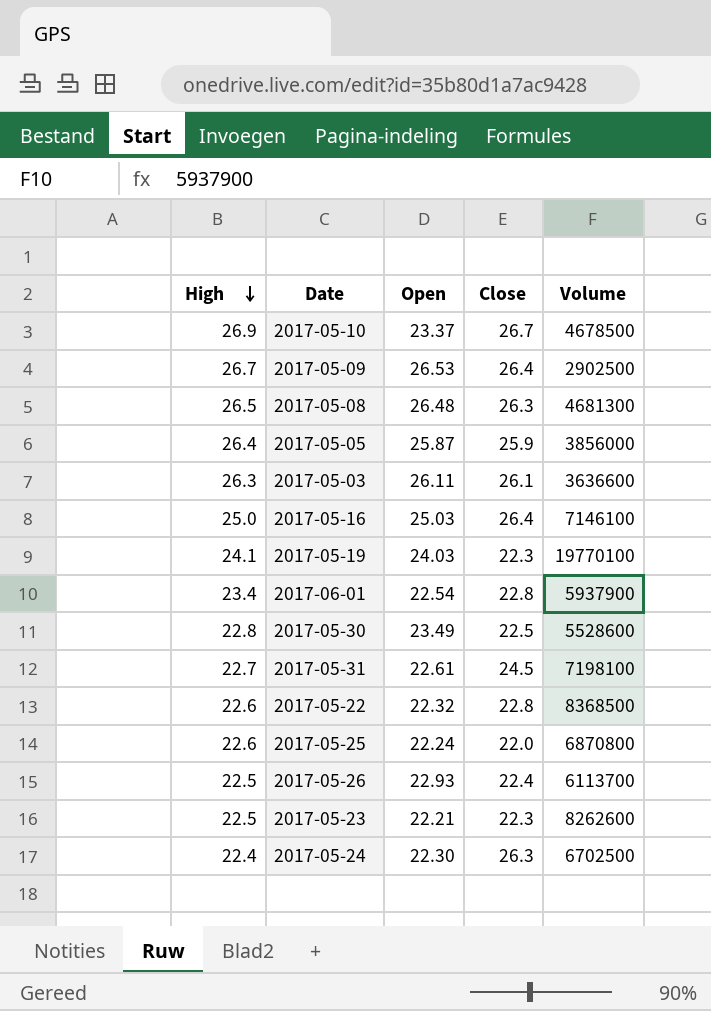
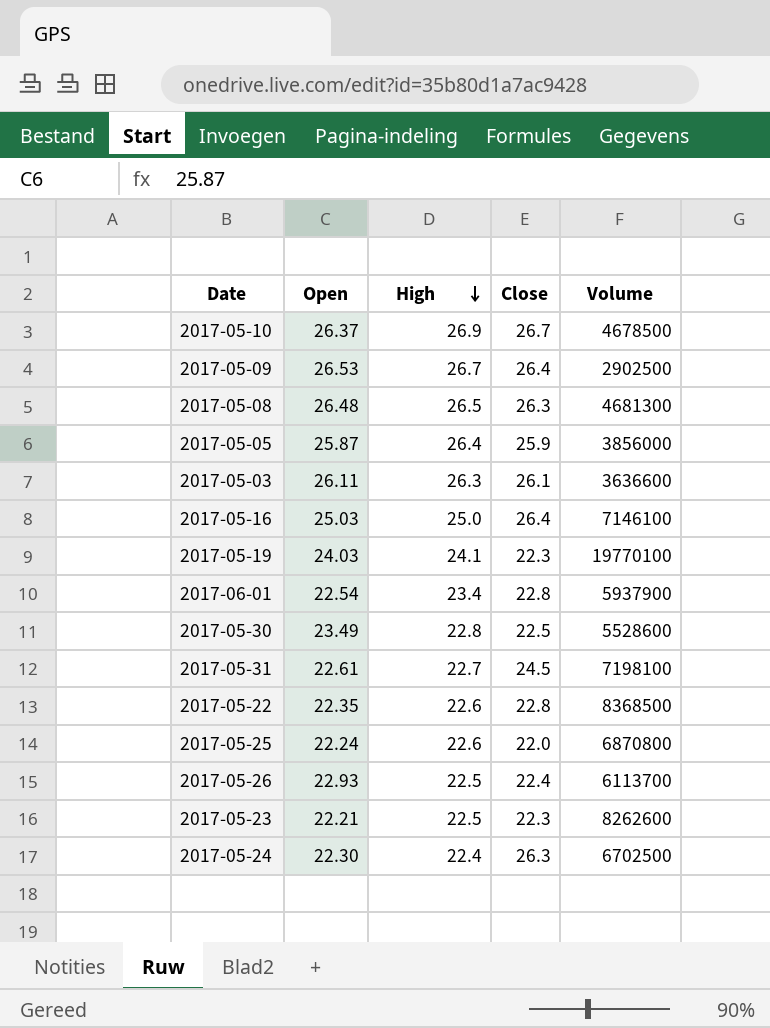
column High | position: 1 -> 3
2017-05-10 | Open: 23.37 -> 26.37
2017-05-22 | Open: 22.32 -> 22.35

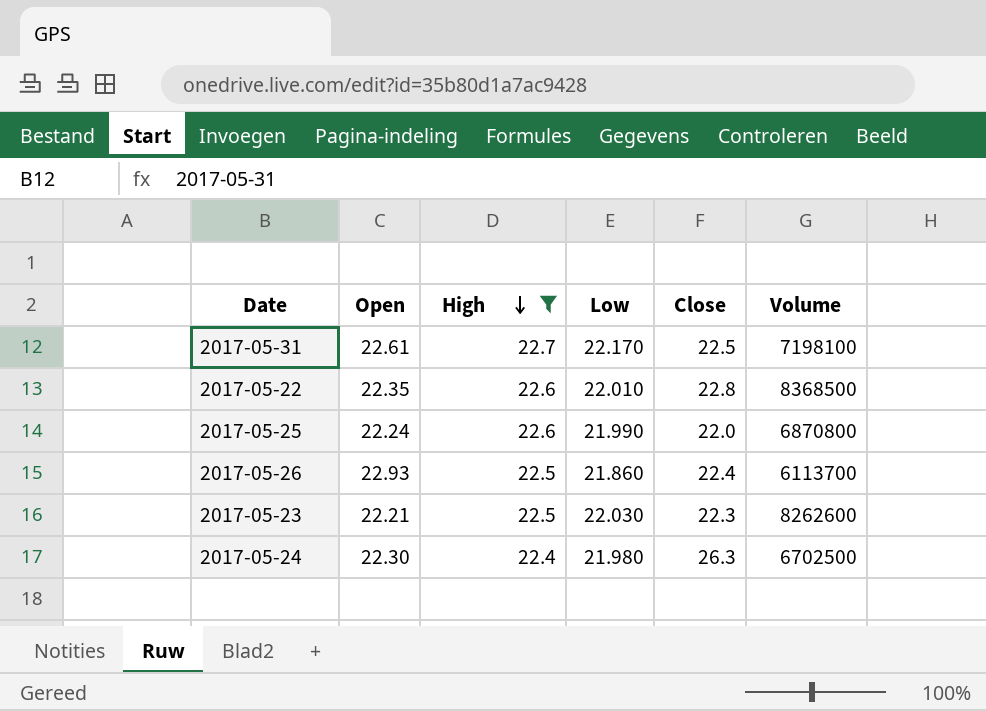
filter: none -> High <= 22.7
column Low | position: none -> 4
2017-05-31 | Close: 24.5 -> 22.5

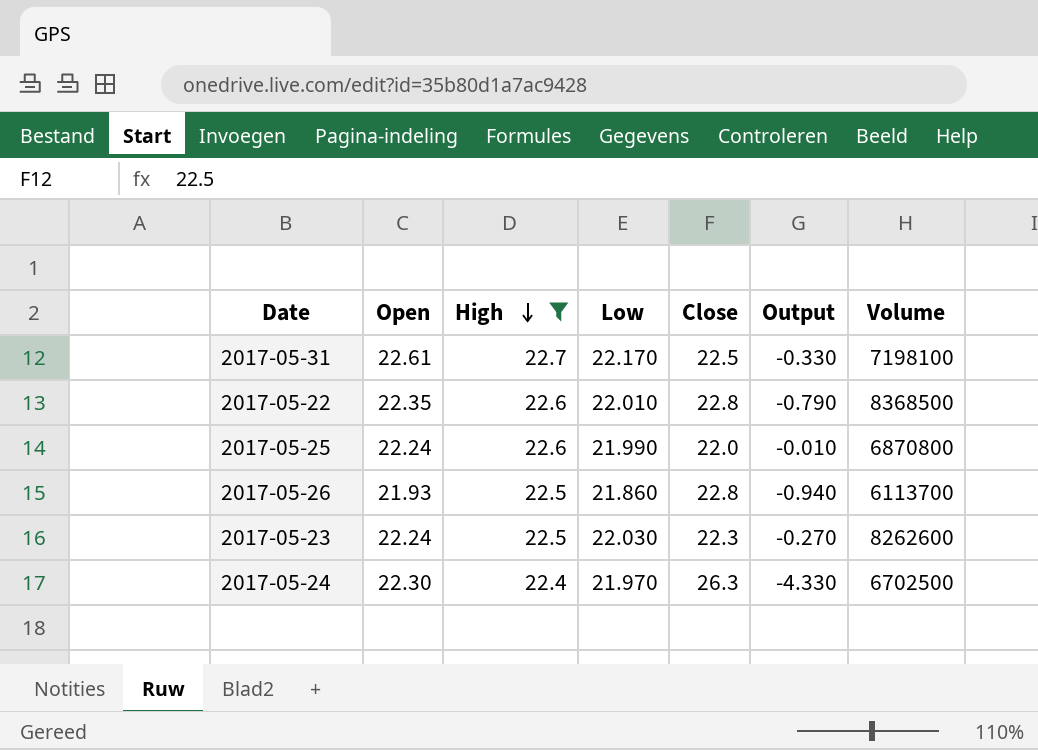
column Output | formula: none -> [Low] - [Close]
2017-05-26 | Open: 22.93 -> 21.93
2017-05-26 | Close: 22.4 -> 22.8
2017-05-23 | Open: 22.21 -> 22.24
2017-05-24 | Low: 21.980 -> 21.970

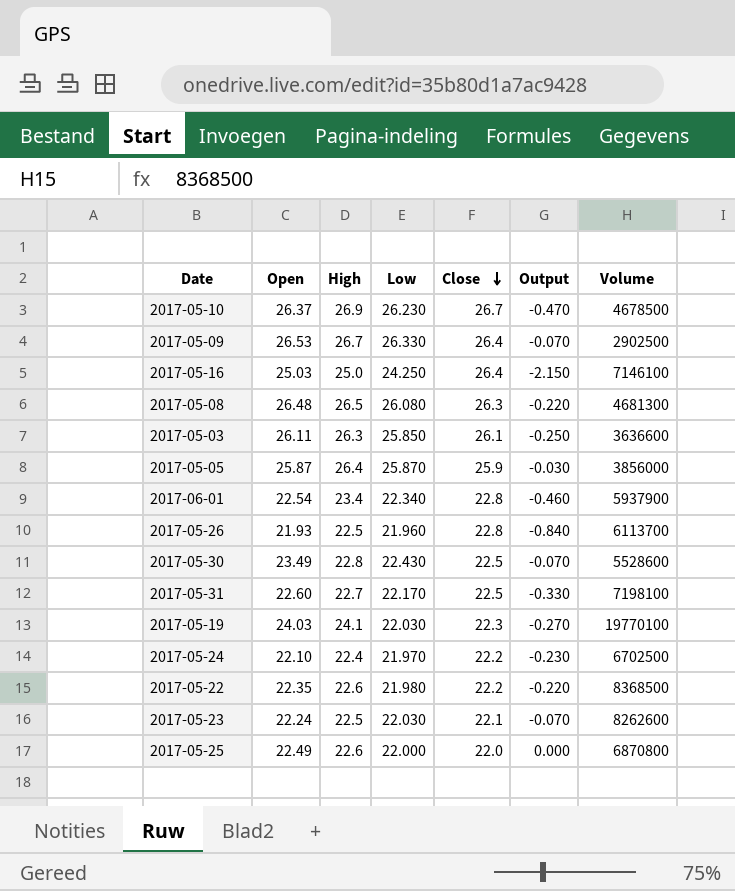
filter: High <= 22.7 -> none
row order: High descending -> Close descending
2017-05-26 | Low: 21.860 -> 21.960
2017-05-26 | Output: -0.940 -> -0.840
2017-05-31 | Open: 22.61 -> 22.60
2017-05-24 | Open: 22.30 -> 22.10
2017-05-24 | Close: 26.3 -> 22.2
2017-05-24 | Output: -4.330 -> -0.230
2017-05-22 | Low: 22.010 -> 21.980
2017-05-22 | Close: 22.8 -> 22.2
2017-05-22 | Output: -0.790 -> -0.220
2017-05-23 | Close: 22.3 -> 22.1
2017-05-23 | Output: -0.270 -> -0.070
2017-05-25 | Open: 22.24 -> 22.49
2017-05-25 | Low: 21.990 -> 22.000
2017-05-25 | Output: -0.010 -> 0.000

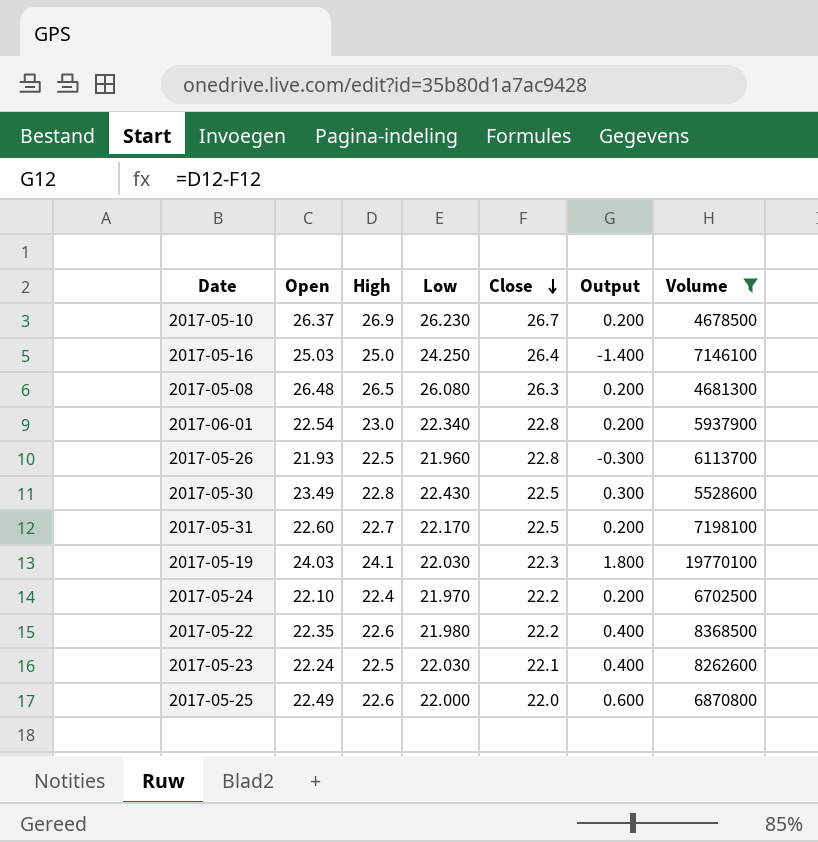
filter: none -> Volume >= 4678500
column Output | formula: [Low] - [Close] -> [High] - [Close]
2017-06-01 | High: 23.4 -> 23.0

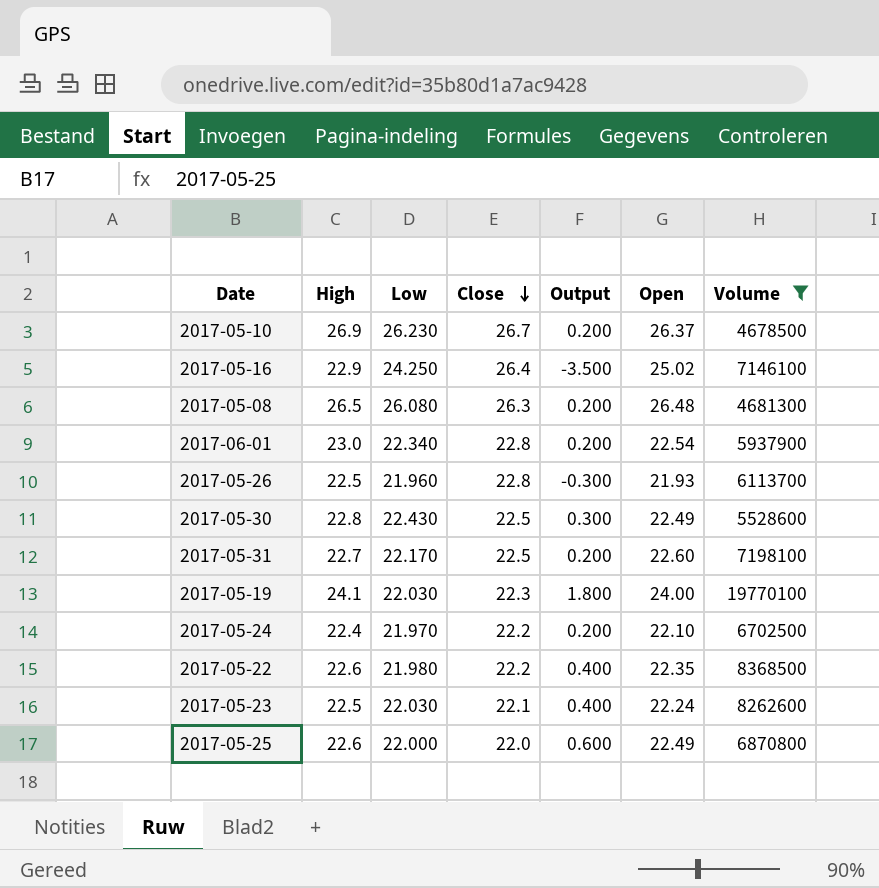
column Open | position: 2 -> 6
2017-05-16 | High: 25.0 -> 22.9
2017-05-16 | Output: -1.400 -> -3.500
2017-05-16 | Open: 25.03 -> 25.02
2017-05-30 | Open: 23.49 -> 22.49
2017-05-19 | Open: 24.03 -> 24.00

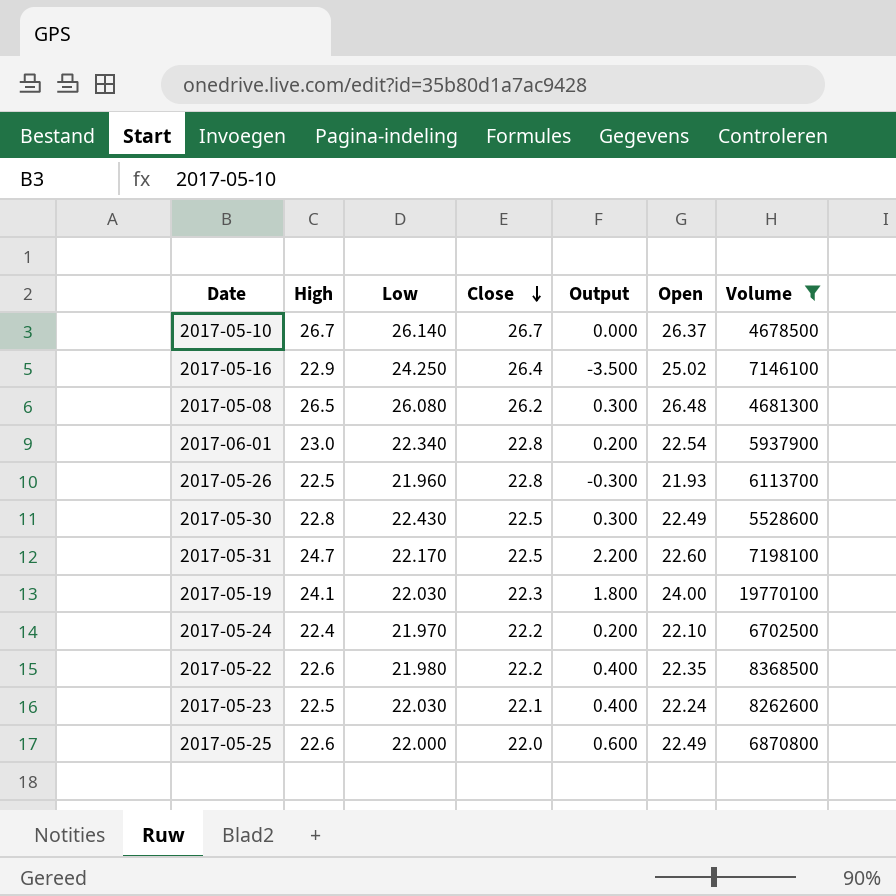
2017-05-10 | High: 26.9 -> 26.7
2017-05-10 | Low: 26.230 -> 26.140
2017-05-10 | Output: 0.200 -> 0.000
2017-05-08 | Close: 26.3 -> 26.2
2017-05-08 | Output: 0.200 -> 0.300
2017-05-31 | High: 22.7 -> 24.7
2017-05-31 | Output: 0.200 -> 2.200

